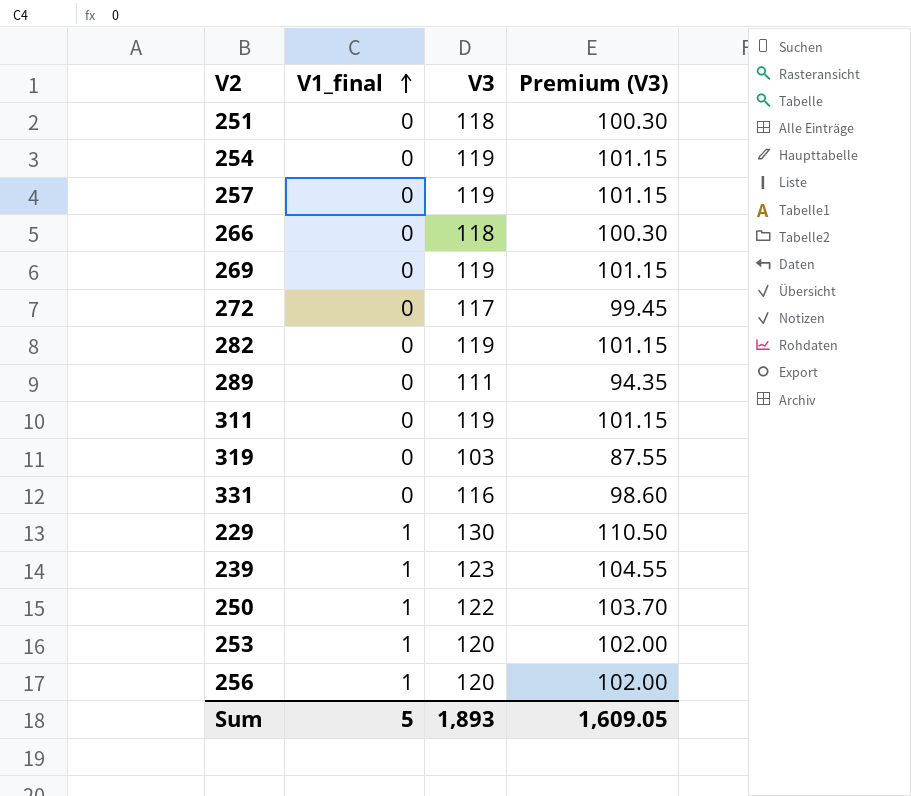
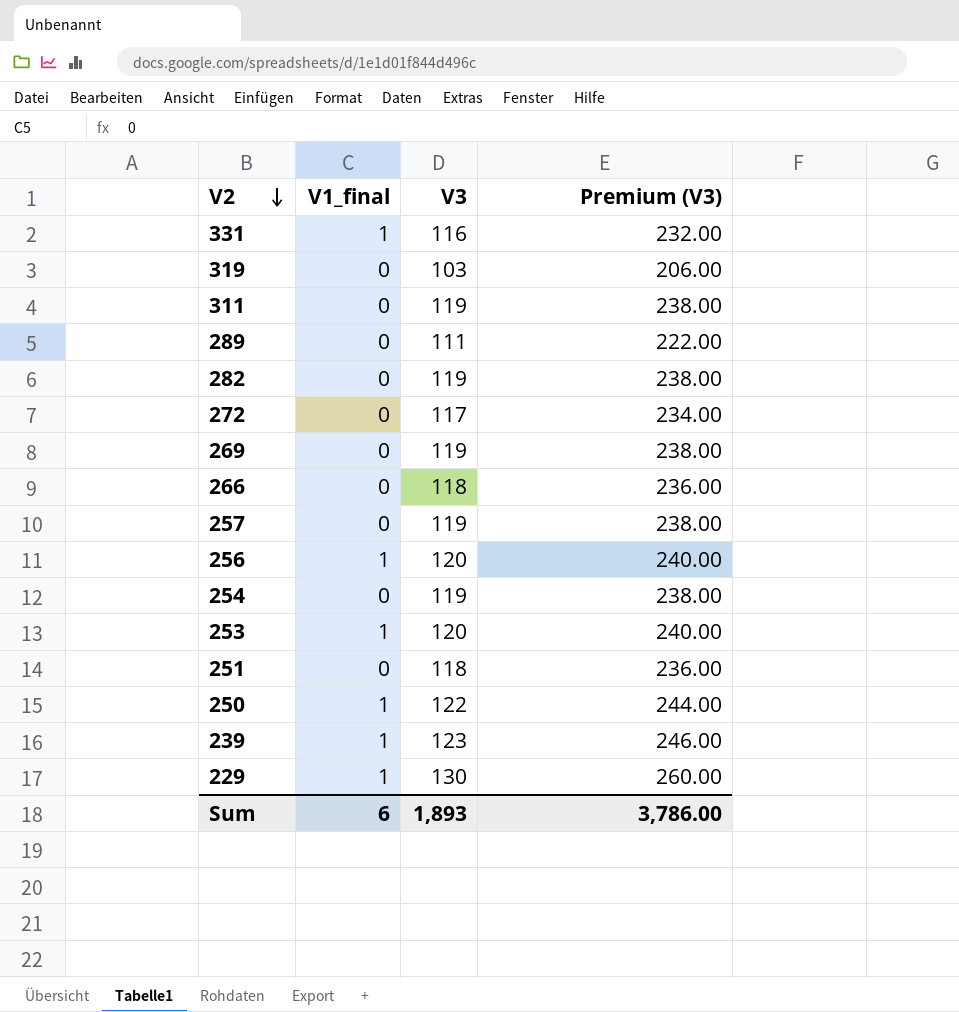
row order: V1_final ascending -> V2 descending
column Premium (V3) | formula: [V3] * 0.85 -> [V3] * 2
331 | V1_final: 0 -> 1
Sum | V1_final: 5 -> 6
Sum | Premium (V3): 1,609.05 -> 3,786.00

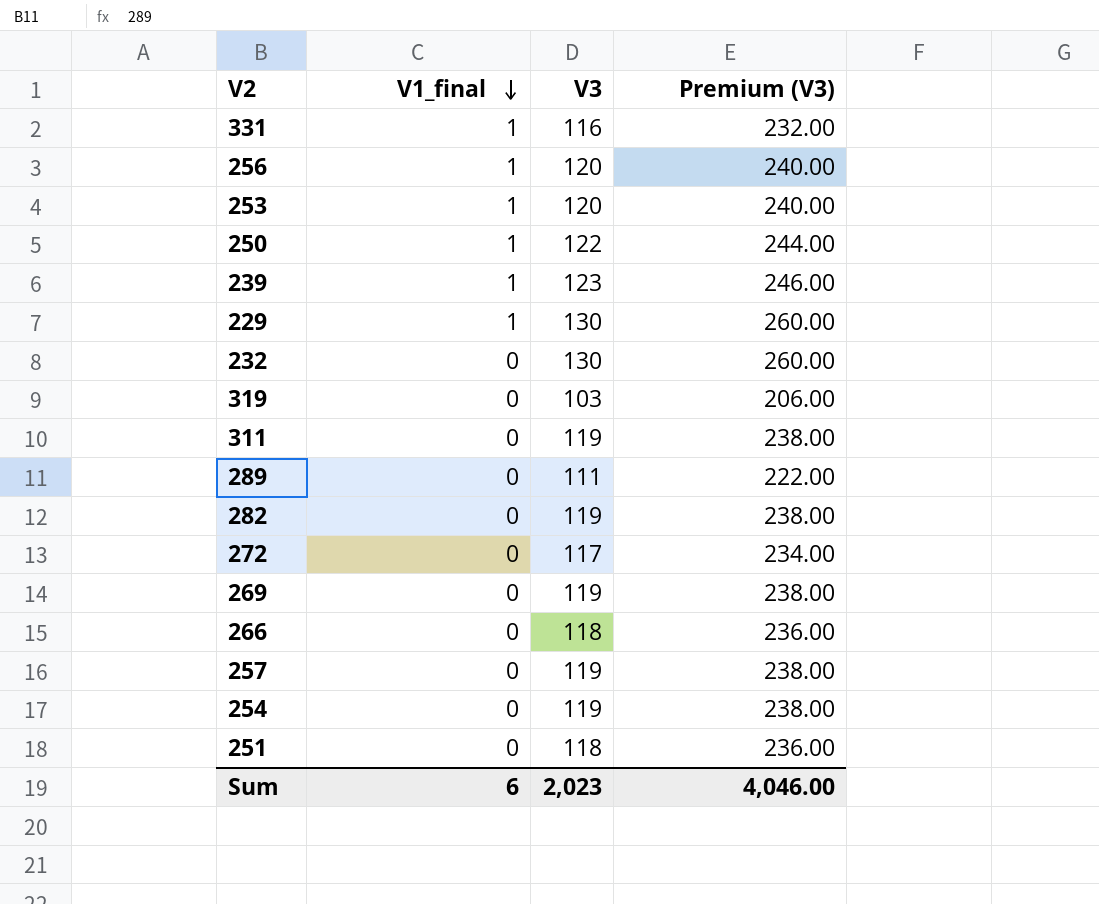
row order: V2 descending -> V1_final descending
row 232: none -> 0 | 130 | 260.00
Sum | V3: 1,893 -> 2,023
Sum | Premium (V3): 3,786.00 -> 4,046.00

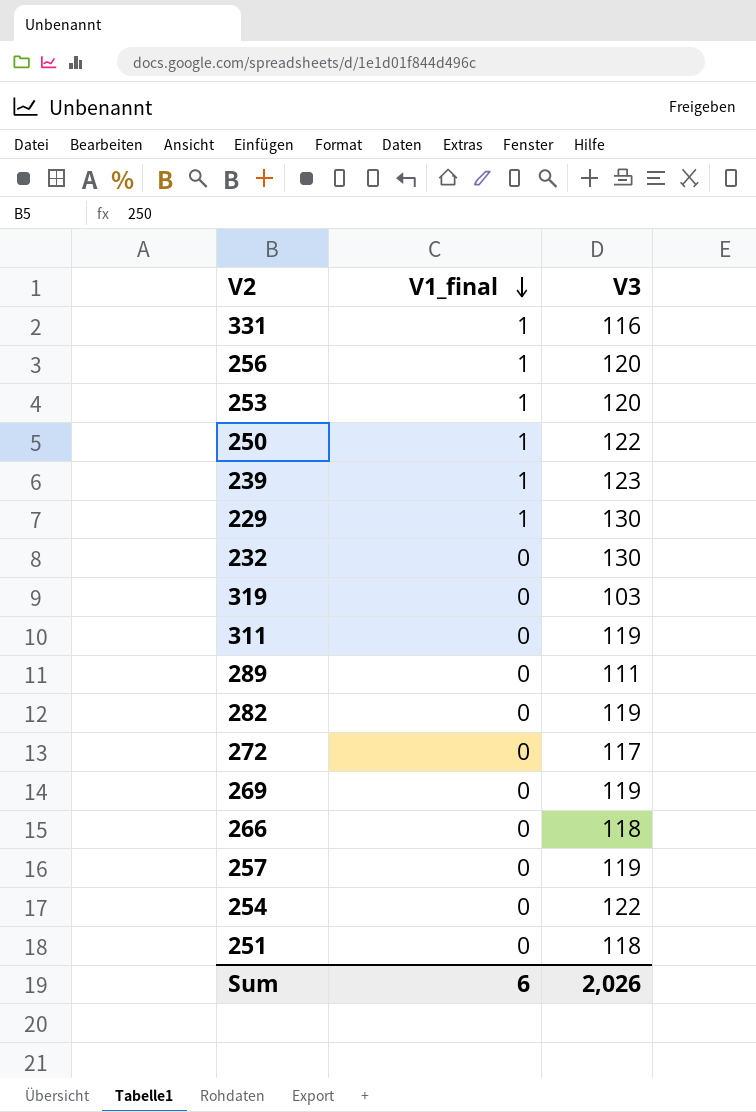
column Premium (V3) | formula: [V3] * 2 -> none
254 | V3: 119 -> 122
Sum | V3: 2,023 -> 2,026

